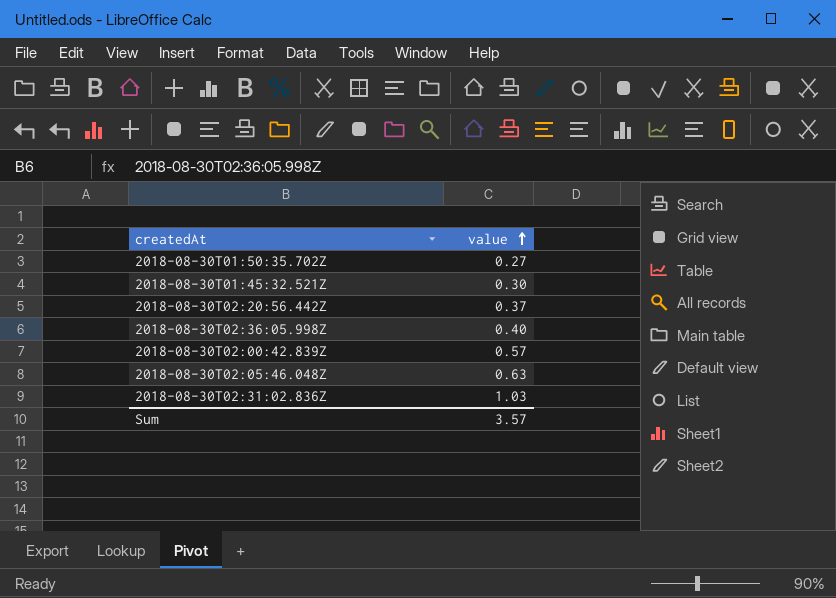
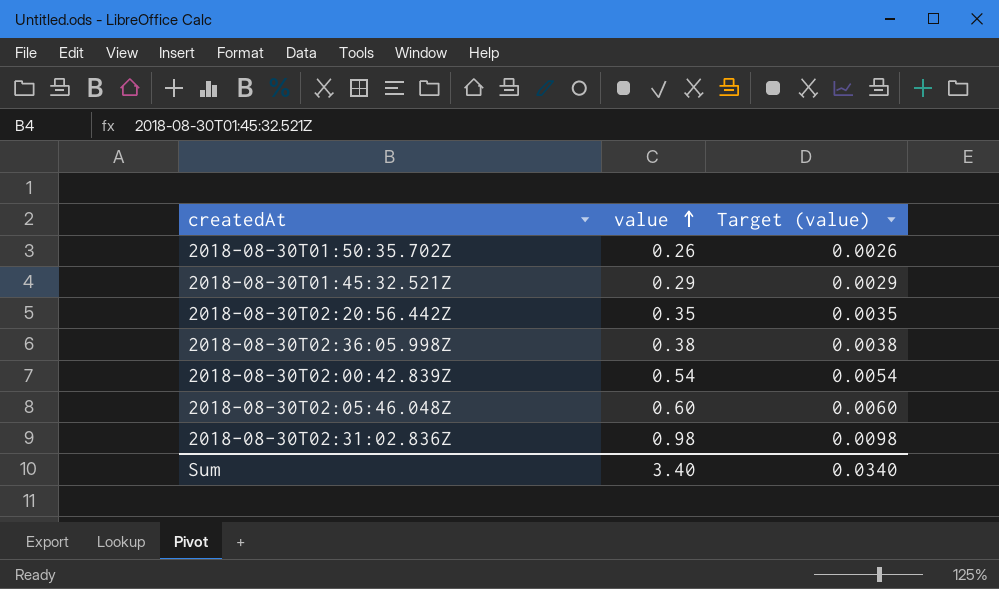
column Target (value) | formula: none -> [value] * 0.01
2018-08-30T01:50:35.702Z | value: 0.27 -> 0.26
2018-08-30T01:45:32.521Z | value: 0.30 -> 0.29
2018-08-30T02:20:56.442Z | value: 0.37 -> 0.35
2018-08-30T02:36:05.998Z | value: 0.40 -> 0.38
2018-08-30T02:00:42.839Z | value: 0.57 -> 0.54
2018-08-30T02:05:46.048Z | value: 0.63 -> 0.60
2018-08-30T02:31:02.836Z | value: 1.03 -> 0.98
Sum | value: 3.57 -> 3.40

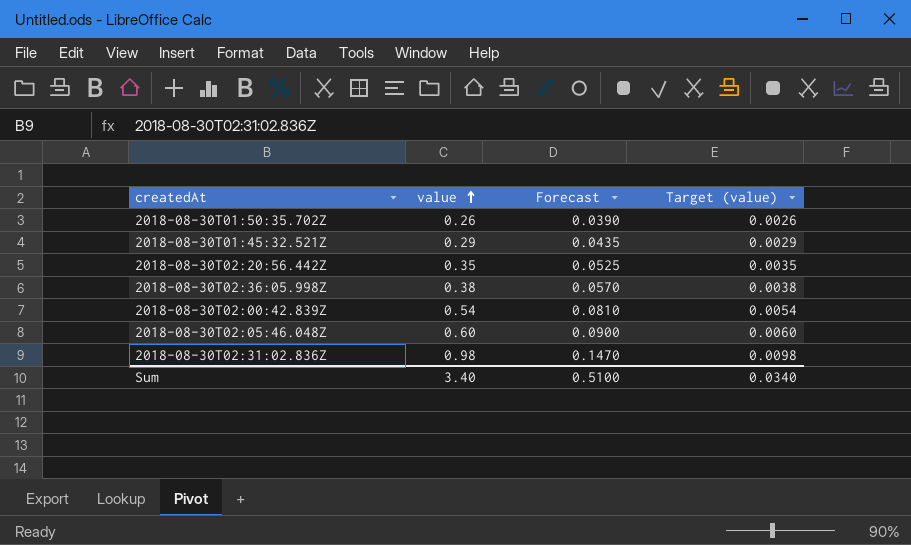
column Forecast | formula: none -> [value] * 0.15

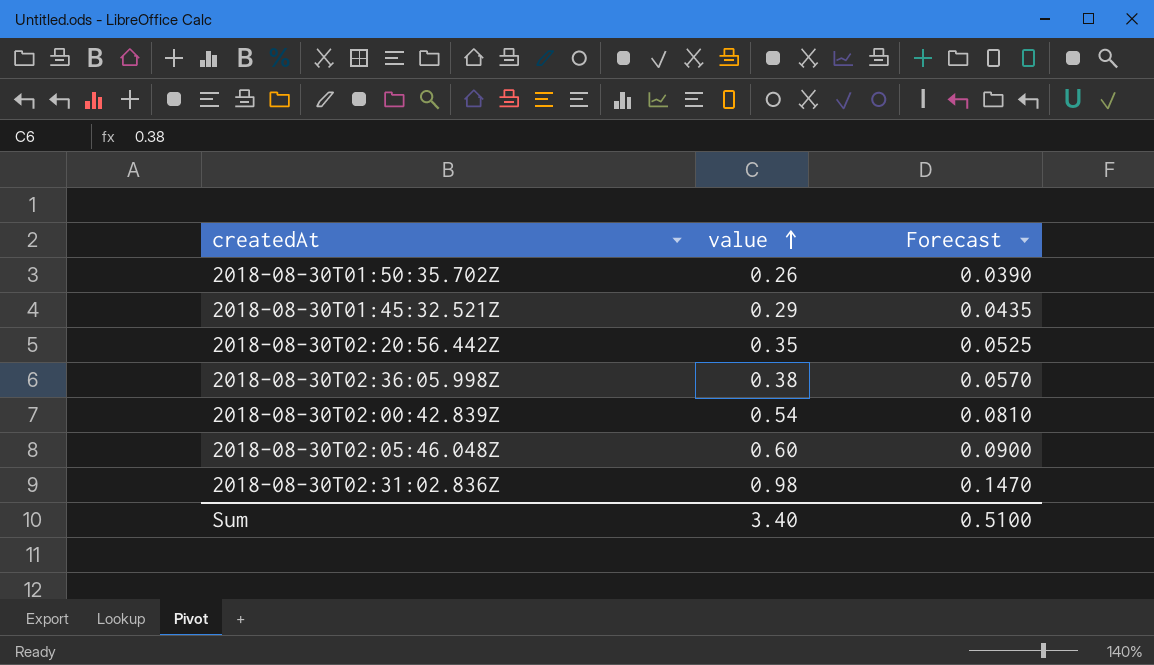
column Target (value) | formula: [value] * 0.01 -> none

